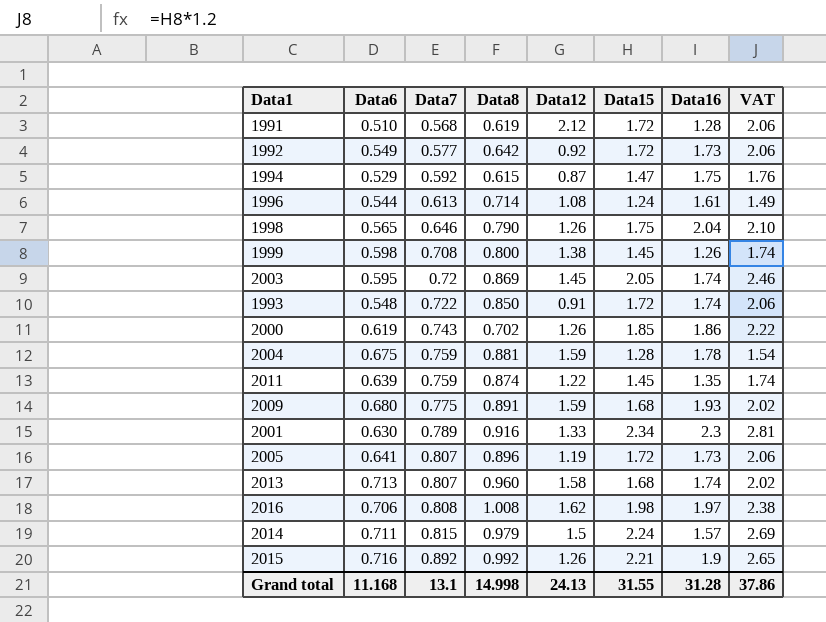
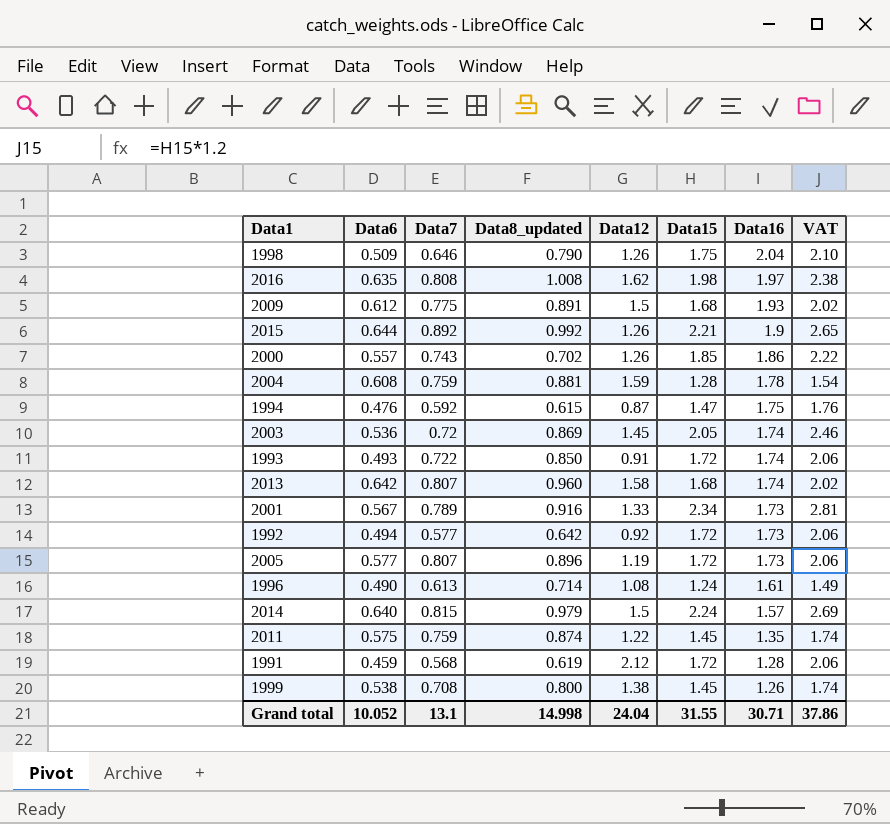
row order: Data7 ascending -> Data16 descending
column name: Data8 -> Data8_updated
1998 | Data6: 0.565 -> 0.509
2016 | Data6: 0.706 -> 0.635
2009 | Data6: 0.680 -> 0.612
2009 | Data12: 1.59 -> 1.5
2015 | Data6: 0.716 -> 0.644
2000 | Data6: 0.619 -> 0.557
2004 | Data6: 0.675 -> 0.608
1994 | Data6: 0.529 -> 0.476
2003 | Data6: 0.595 -> 0.536
1993 | Data6: 0.548 -> 0.493
2013 | Data6: 0.713 -> 0.642
2001 | Data6: 0.630 -> 0.567
2001 | Data16: 2.3 -> 1.73
1992 | Data6: 0.549 -> 0.494
2005 | Data6: 0.641 -> 0.577
1996 | Data6: 0.544 -> 0.490
2014 | Data6: 0.711 -> 0.640
2011 | Data6: 0.639 -> 0.575
1991 | Data6: 0.510 -> 0.459
1999 | Data6: 0.598 -> 0.538
Grand total | Data6: 11.168 -> 10.052
Grand total | Data12: 24.13 -> 24.04
Grand total | Data16: 31.28 -> 30.71

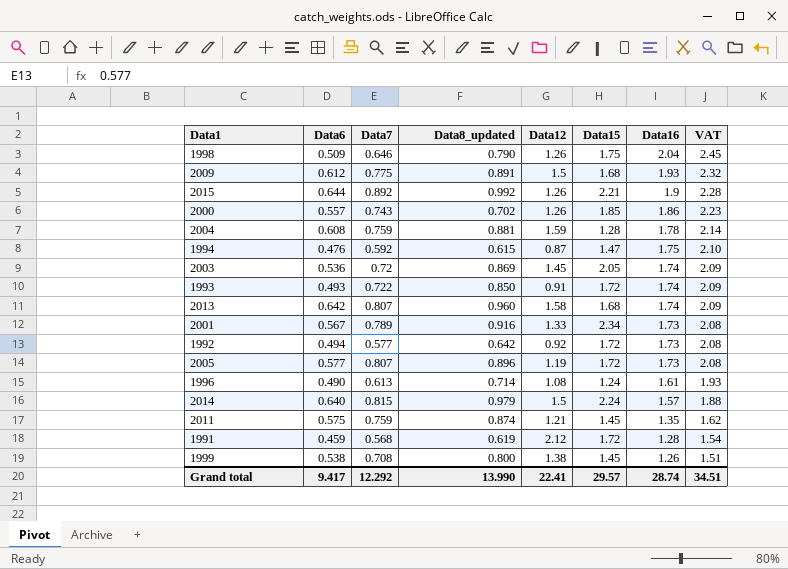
column VAT | formula: [Data15] * 1.2 -> [Data16] * 1.2
row 2016: 0.635 | 0.808 | 1.008 | 1.62 | 1.98 | 1.97 | 2.38 -> none
2011 | Data12: 1.22 -> 1.21
Grand total | Data6: 10.052 -> 9.417
Grand total | Data7: 13.1 -> 12.292
Grand total | Data8_updated: 14.998 -> 13.990
Grand total | Data12: 24.04 -> 22.41
Grand total | Data15: 31.55 -> 29.57
Grand total | Data16: 30.71 -> 28.74
Grand total | VAT: 37.86 -> 34.51

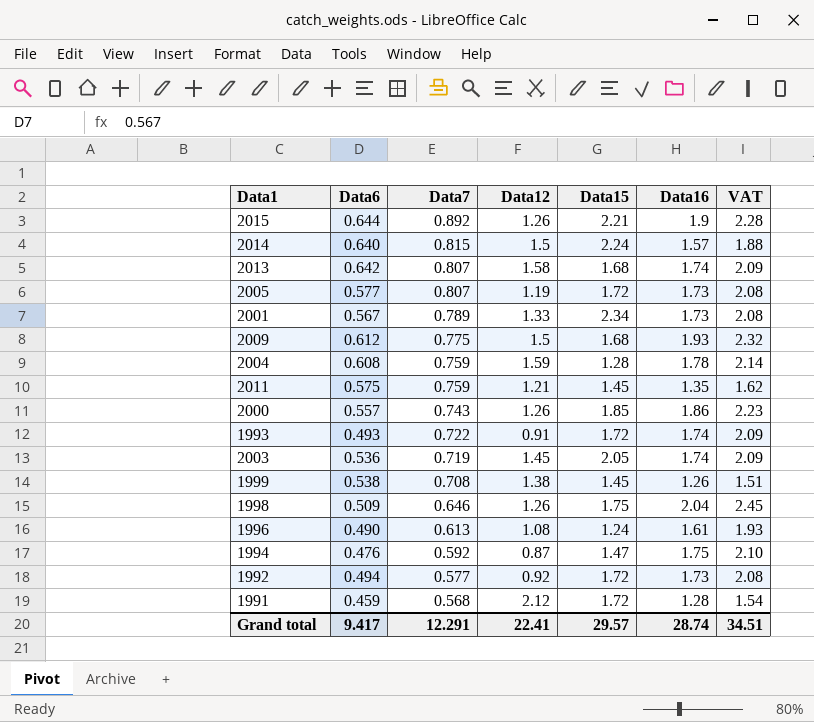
row order: Data16 descending -> Data7 descending
column Data8_updated | position: 4 -> none
2003 | Data7: 0.72 -> 0.719
Grand total | Data7: 12.292 -> 12.291

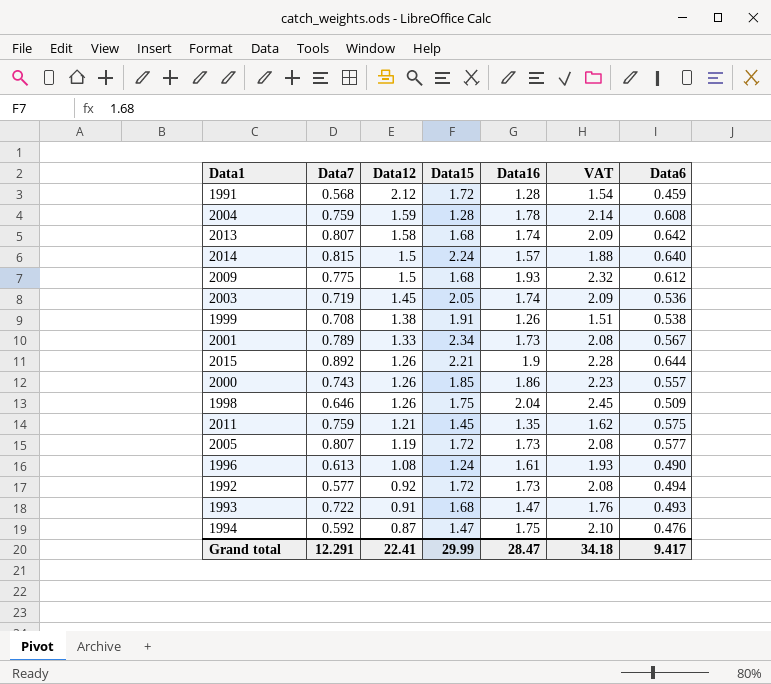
row order: Data7 descending -> Data12 descending
column Data6 | position: 2 -> 7
1999 | Data15: 1.45 -> 1.91
1993 | Data15: 1.72 -> 1.68
1993 | Data16: 1.74 -> 1.47
1993 | VAT: 2.09 -> 1.76
Grand total | Data15: 29.57 -> 29.99
Grand total | Data16: 28.74 -> 28.47
Grand total | VAT: 34.51 -> 34.18

